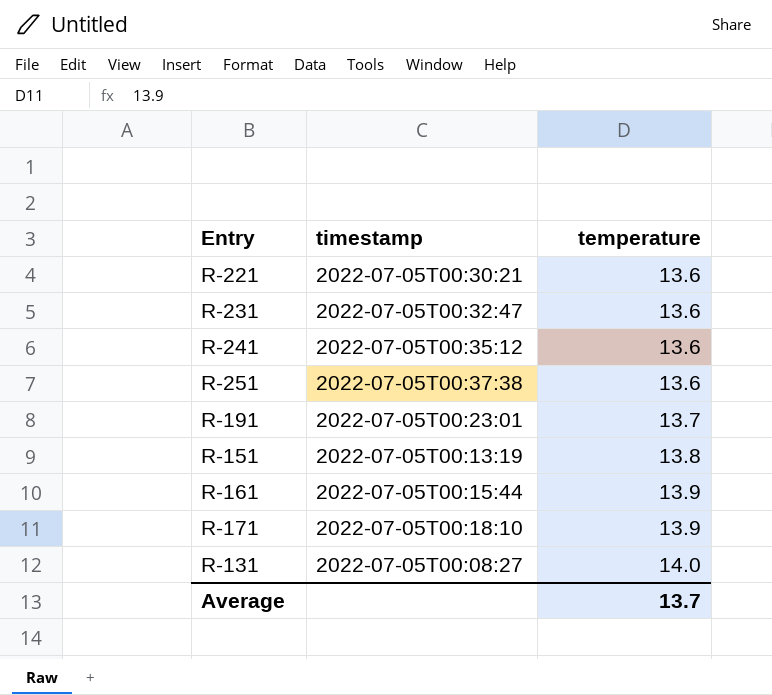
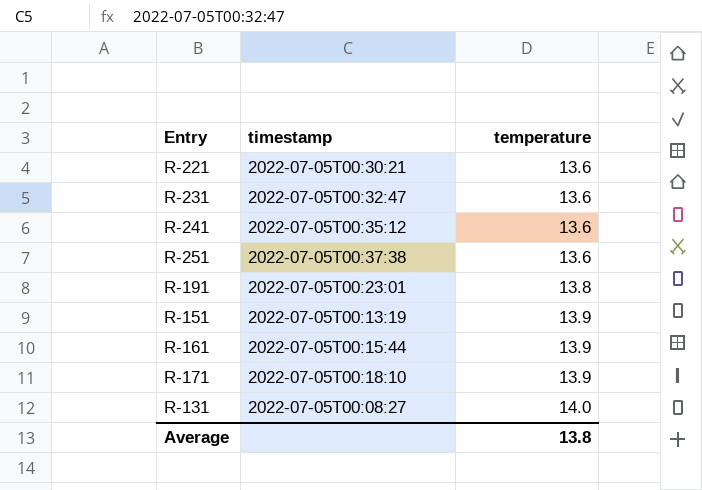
R-191 | temperature: 13.7 -> 13.8
R-151 | temperature: 13.8 -> 13.9
Average | temperature: 13.7 -> 13.8

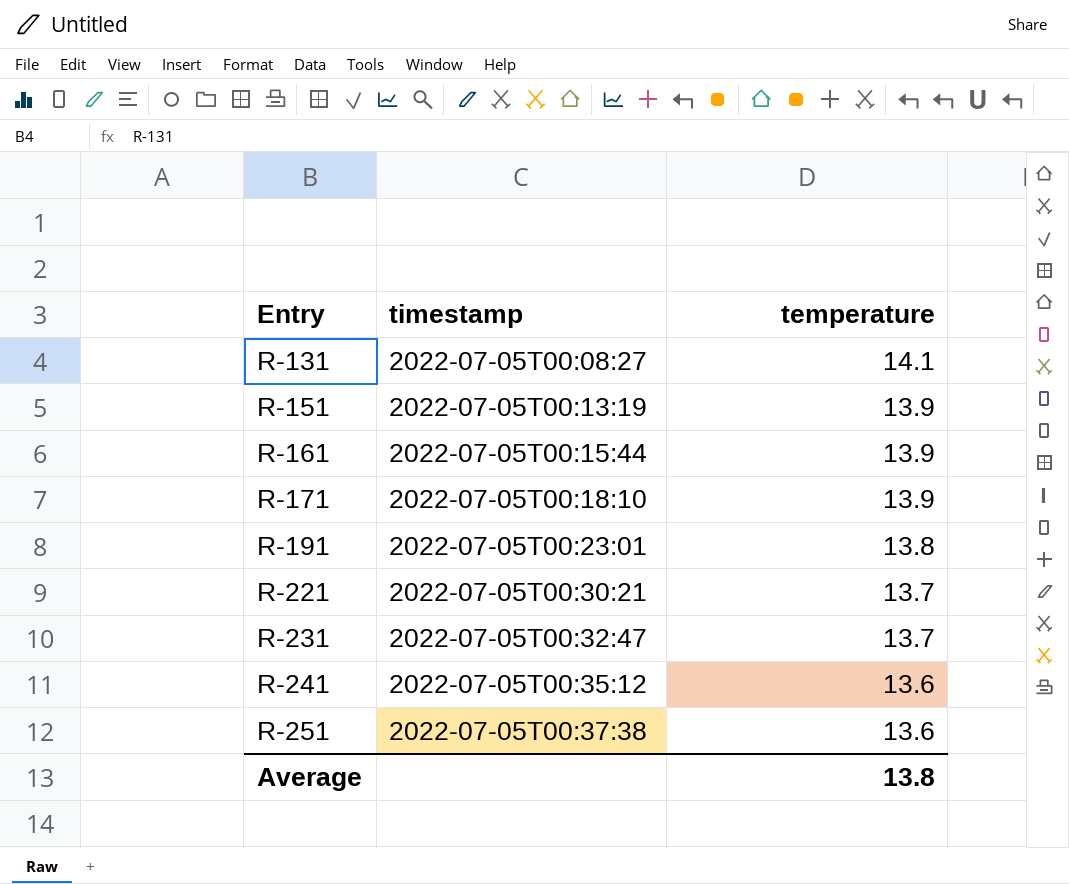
row order: temperature ascending -> Entry ascending
R-131 | temperature: 14.0 -> 14.1
R-221 | temperature: 13.6 -> 13.7
R-231 | temperature: 13.6 -> 13.7

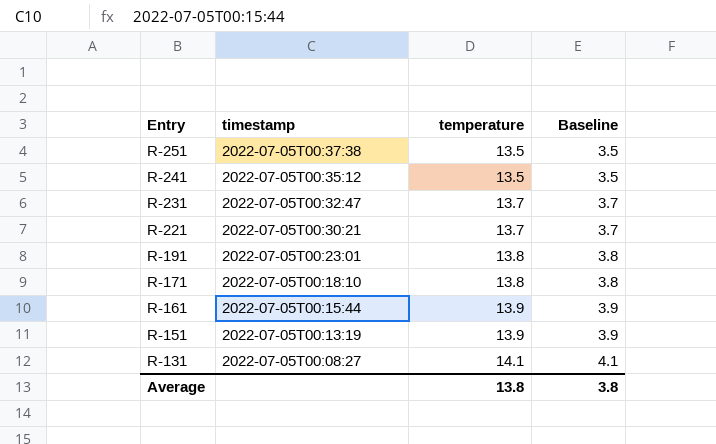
row order: Entry ascending -> Entry descending
column Baseline | formula: none -> [temperature] - 10
R-251 | temperature: 13.6 -> 13.5
R-241 | temperature: 13.6 -> 13.5
R-171 | temperature: 13.9 -> 13.8

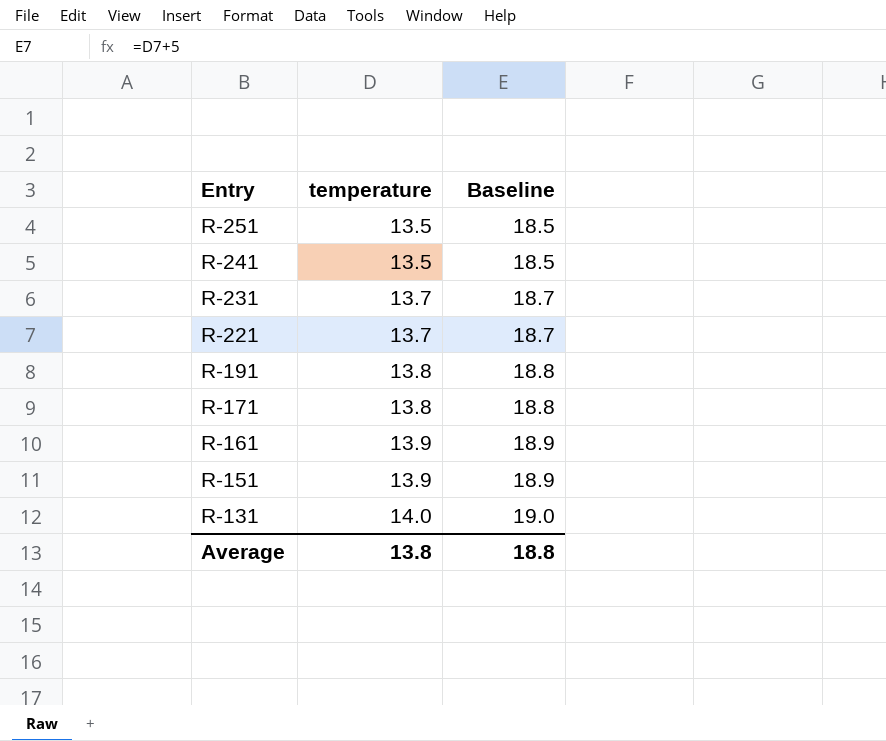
column timestamp | position: 2 -> none
column Baseline | formula: [temperature] - 10 -> [temperature] + 5
R-131 | temperature: 14.1 -> 14.0
Average | Baseline: 3.8 -> 18.8

